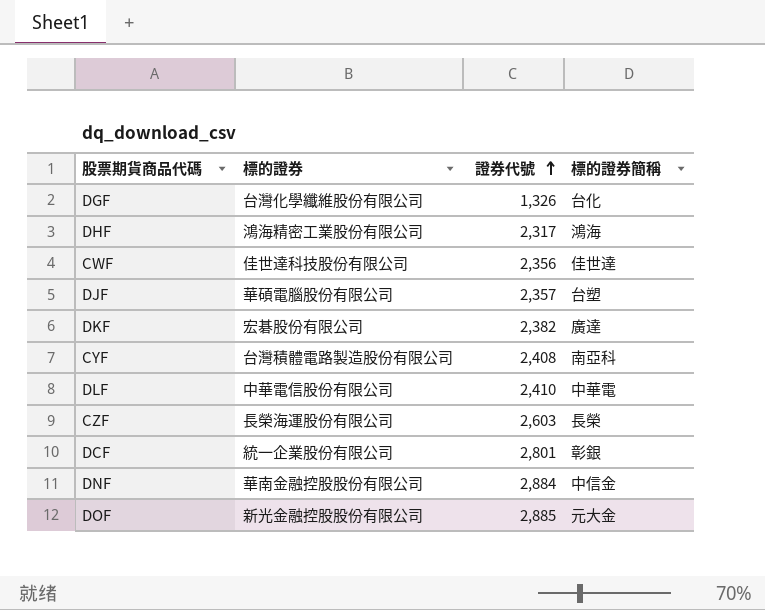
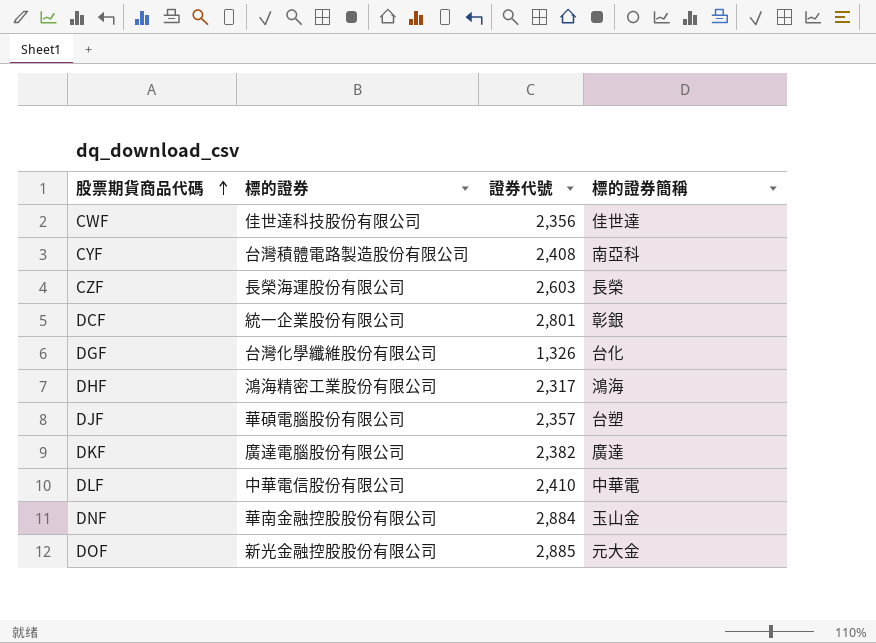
row order: 證券代號 ascending -> 股票期貨商品代碼 ascending
DKF | 標的證券: 宏碁股份有限公司 -> 廣達電腦股份有限公司
DNF | 標的證券簡稱: 中信金 -> 玉山金

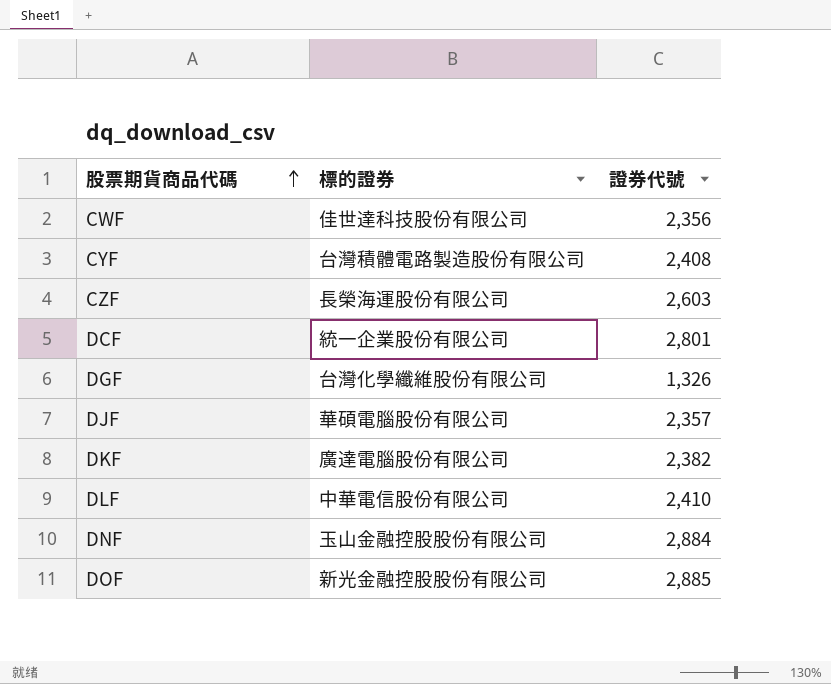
column 標的證券簡稱 | position: 4 -> none
row DHF: 鴻海精密工業股份有限公司 | 2,317 | 鴻海 -> none
DNF | 標的證券: 華南金融控股股份有限公司 -> 玉山金融控股股份有限公司

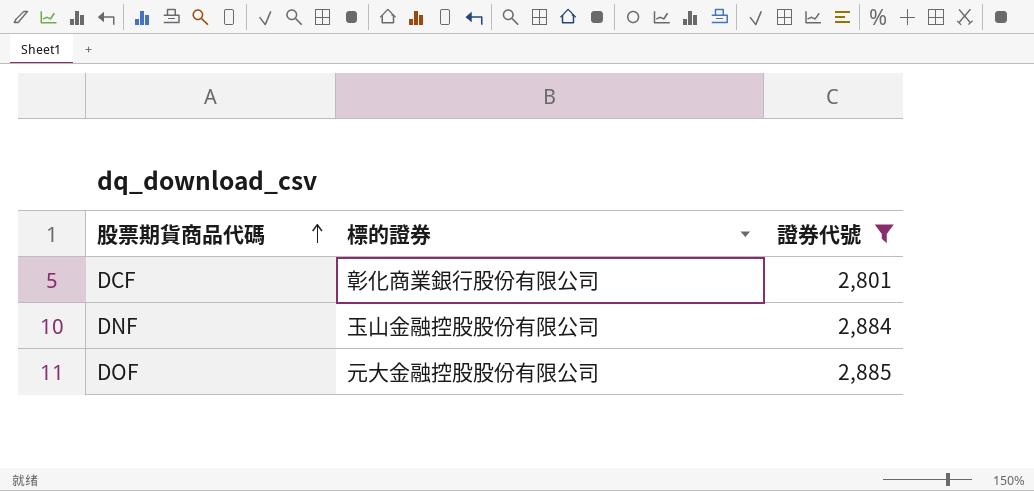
filter: none -> 證券代號 >= 2,801
DCF | 標的證券: 統一企業股份有限公司 -> 彰化商業銀行股份有限公司
DOF | 標的證券: 新光金融控股股份有限公司 -> 元大金融控股股份有限公司

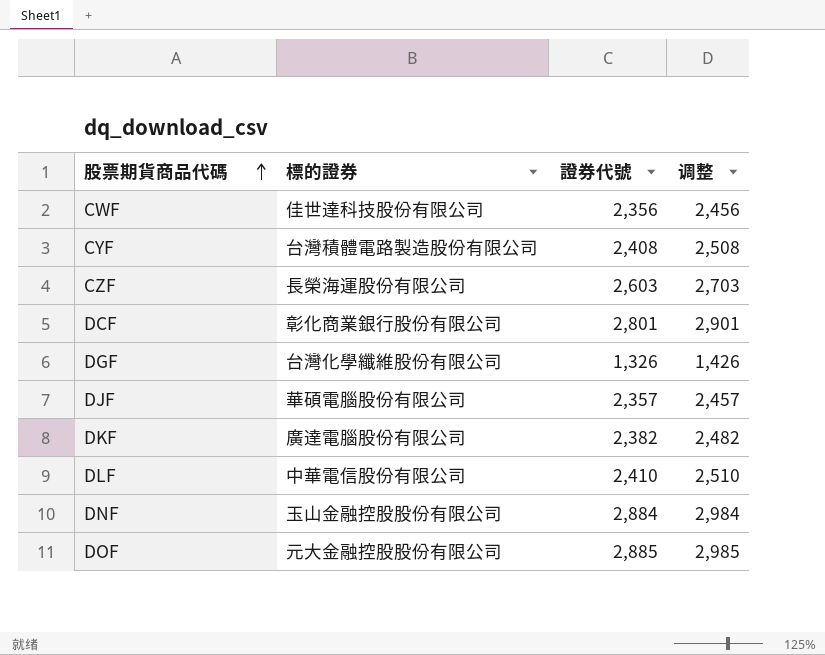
filter: 證券代號 >= 2,801 -> none
column 调整 | formula: none -> [證券代號] + 100

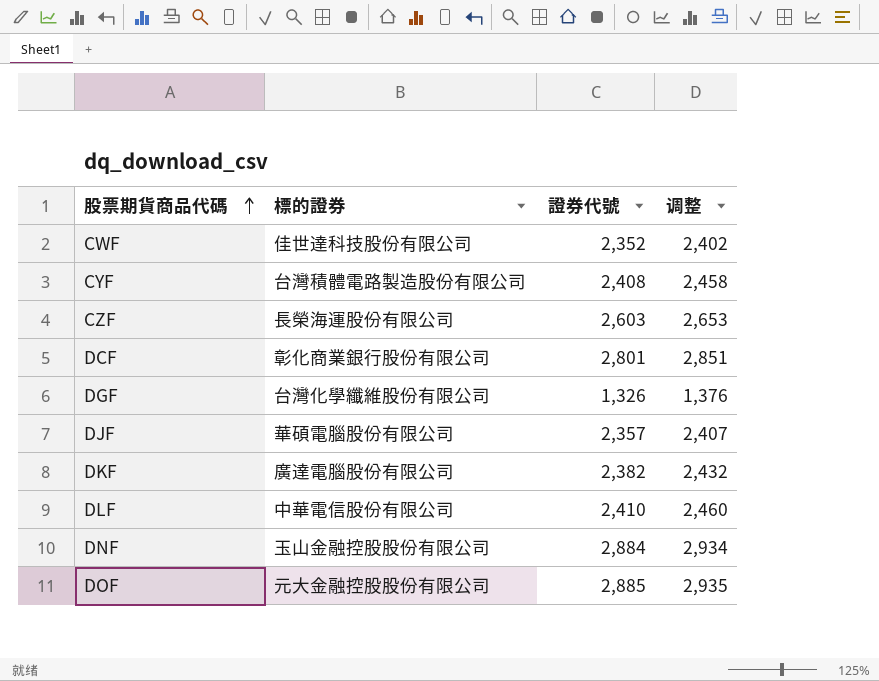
column 调整 | formula: [證券代號] + 100 -> [證券代號] + 50
CWF | 證券代號: 2,356 -> 2,352

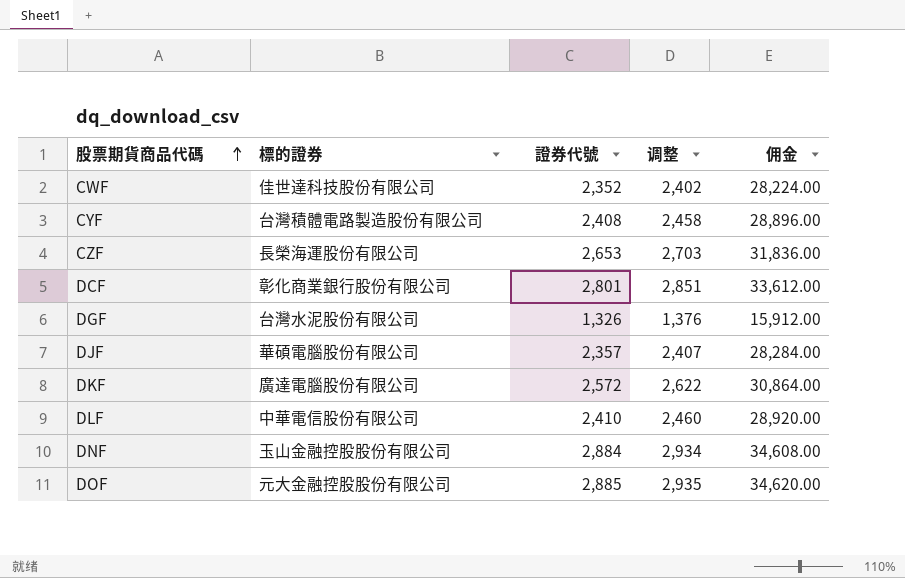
column 佣金 | formula: none -> [證券代號] * 12
CZF | 證券代號: 2,603 -> 2,653
CZF | 调整: 2,653 -> 2,703
DGF | 標的證券: 台灣化學纖維股份有限公司 -> 台灣水泥股份有限公司
DKF | 證券代號: 2,382 -> 2,572
DKF | 调整: 2,432 -> 2,622

